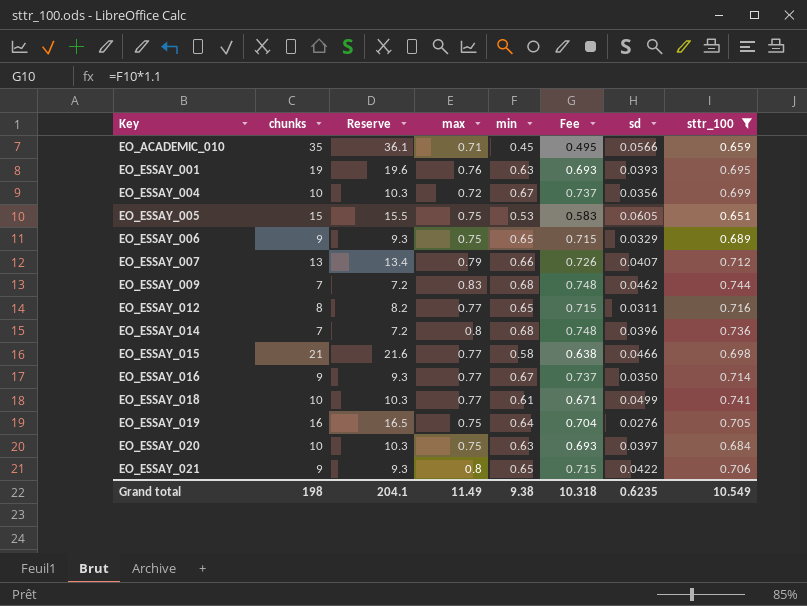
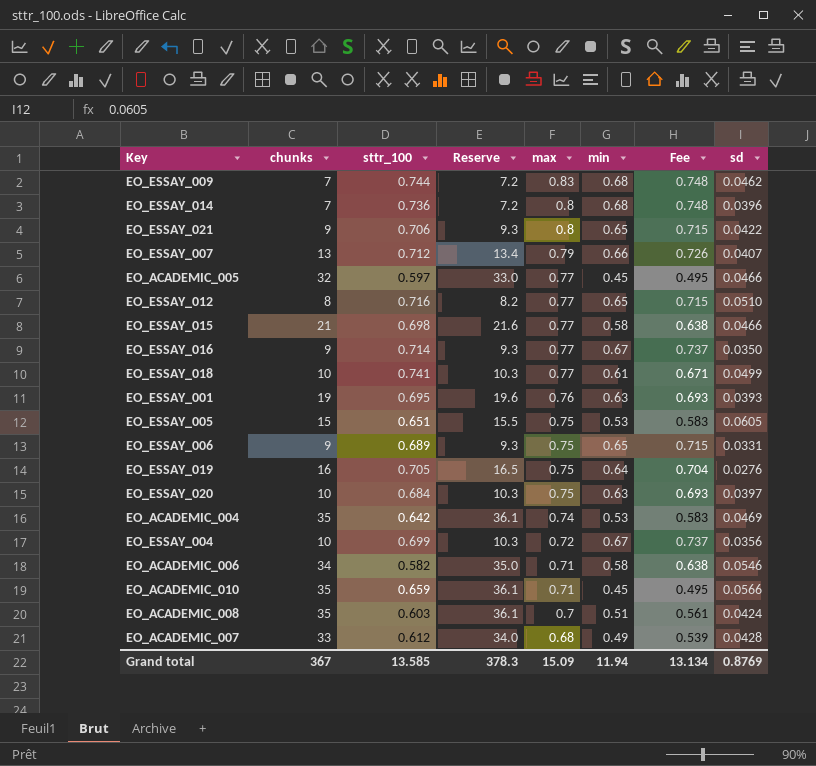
filter: sttr_100 >= 0.651 -> none
row order: Key ascending -> max descending
column sttr_100 | position: 8 -> 3
EO_ESSAY_012 | sd: 0.0311 -> 0.0510
EO_ESSAY_006 | sd: 0.0329 -> 0.0331
Grand total | chunks: 198 -> 367
Grand total | sttr_100: 10.549 -> 13.585
Grand total | Reserve: 204.1 -> 378.3
Grand total | max: 11.49 -> 15.09
Grand total | min: 9.38 -> 11.94
Grand total | Fee: 10.318 -> 13.134
Grand total | sd: 0.6235 -> 0.8769

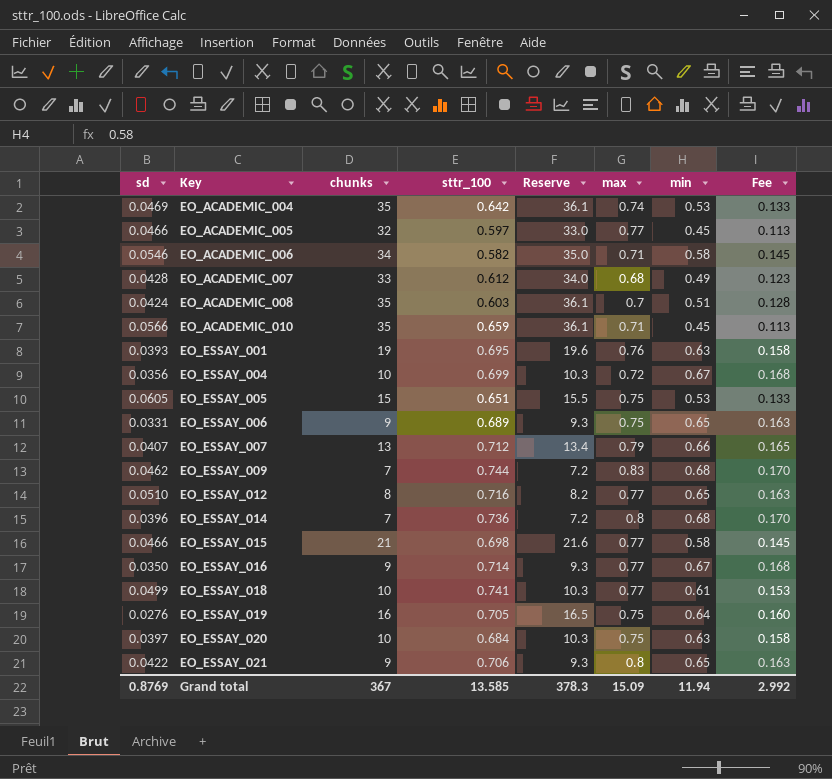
row order: max descending -> Key ascending
column sd | position: 8 -> 1
column Fee | formula: [min] * 1.1 -> [min] * 0.25
Grand total | Fee: 13.134 -> 2.992

